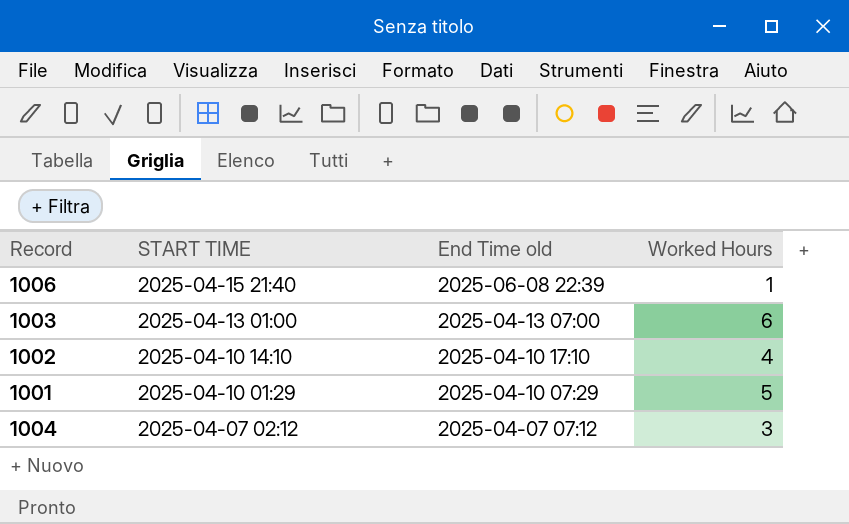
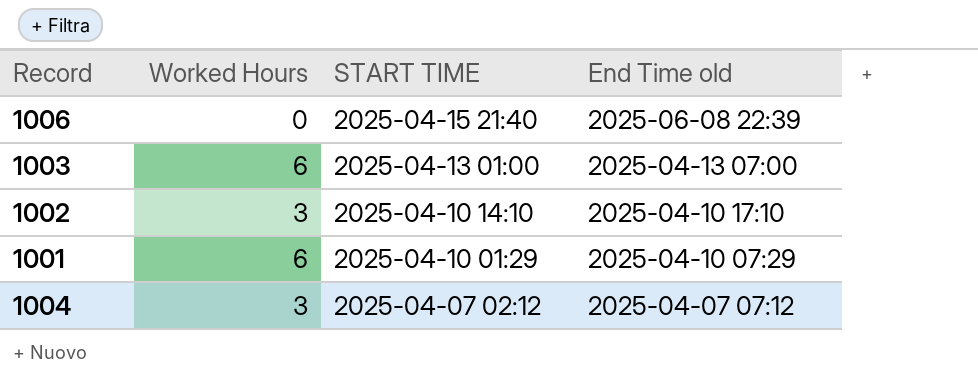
column Worked Hours | position: 4 -> 2
1006 | Worked Hours: 1 -> 0
1002 | Worked Hours: 4 -> 3
1001 | Worked Hours: 5 -> 6

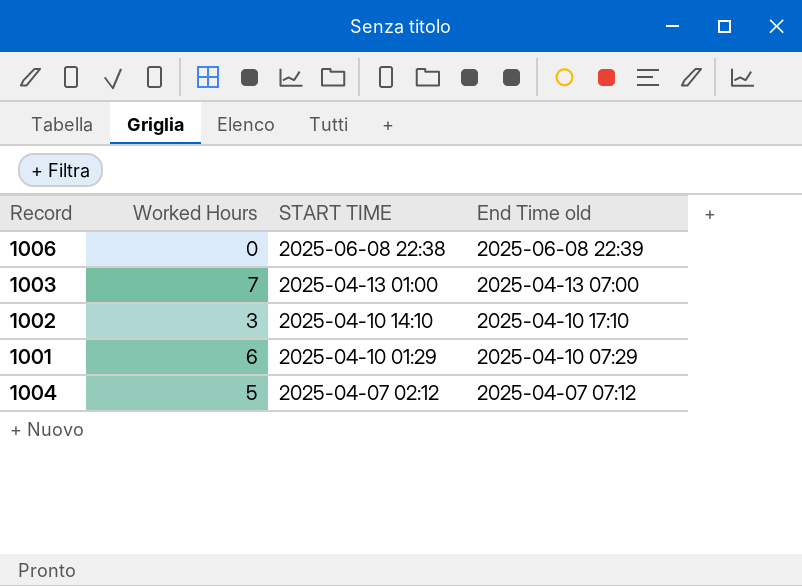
1006 | START TIME: 2025-04-15 21:40 -> 2025-06-08 22:38
1003 | Worked Hours: 6 -> 7
1004 | Worked Hours: 3 -> 5

